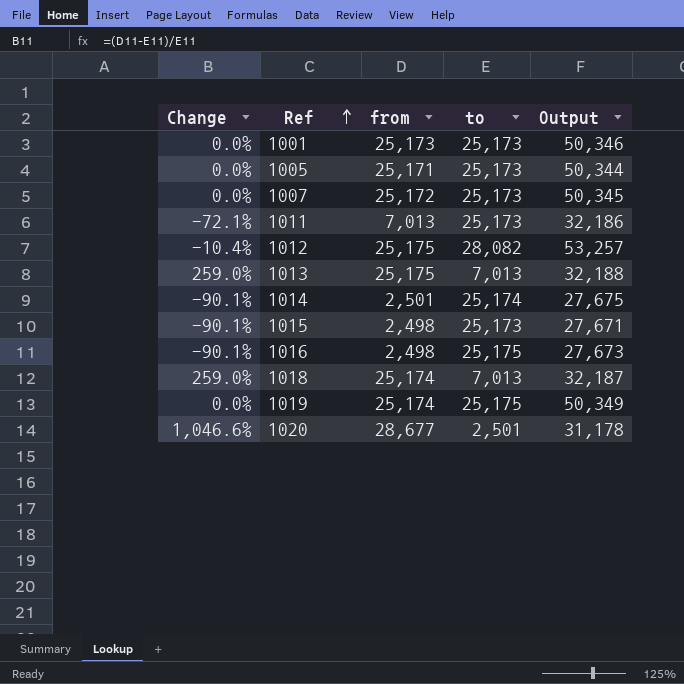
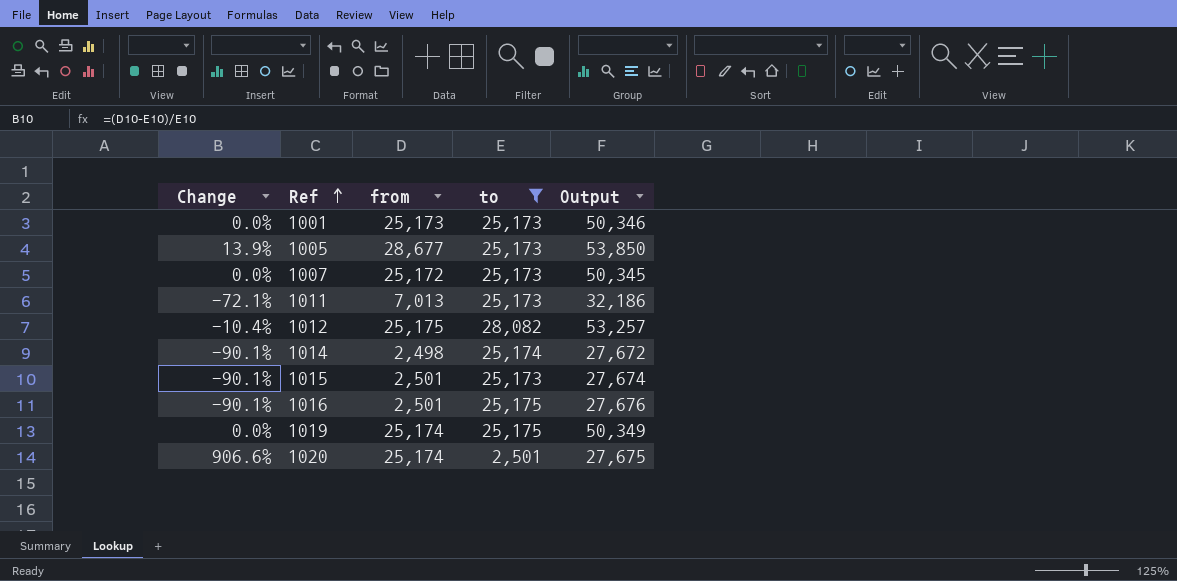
filter: none -> to != 7,013
1005 | Change: 0.0% -> 13.9%
1005 | from: 25,171 -> 28,677
1005 | Output: 50,344 -> 53,850
1014 | from: 2,501 -> 2,498
1014 | Output: 27,675 -> 27,672
1015 | from: 2,498 -> 2,501
1015 | Output: 27,671 -> 27,674
1016 | from: 2,498 -> 2,501
1016 | Output: 27,673 -> 27,676
1020 | Change: 1,046.6% -> 906.6%
1020 | from: 28,677 -> 25,174
1020 | Output: 31,178 -> 27,675

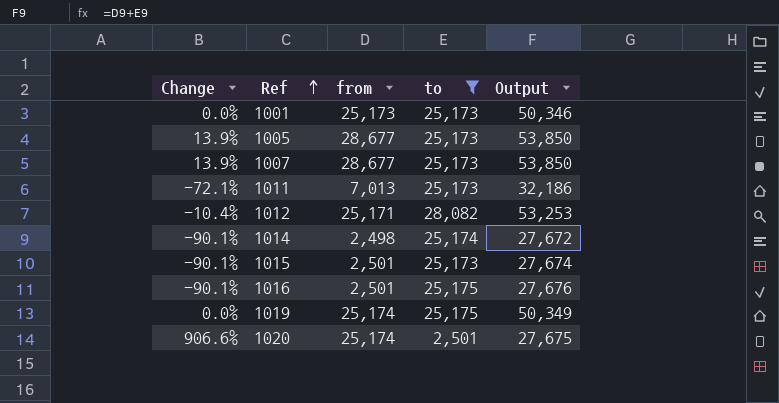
1007 | Change: 0.0% -> 13.9%
1007 | from: 25,172 -> 28,677
1007 | Output: 50,345 -> 53,850
1012 | from: 25,175 -> 25,171
1012 | Output: 53,257 -> 53,253

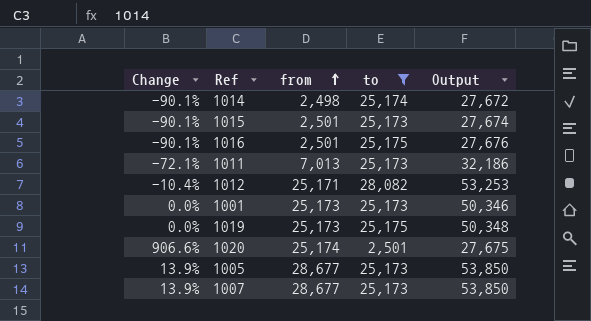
row order: Ref ascending -> from ascending
1019 | from: 25,174 -> 25,173
1019 | Output: 50,349 -> 50,348

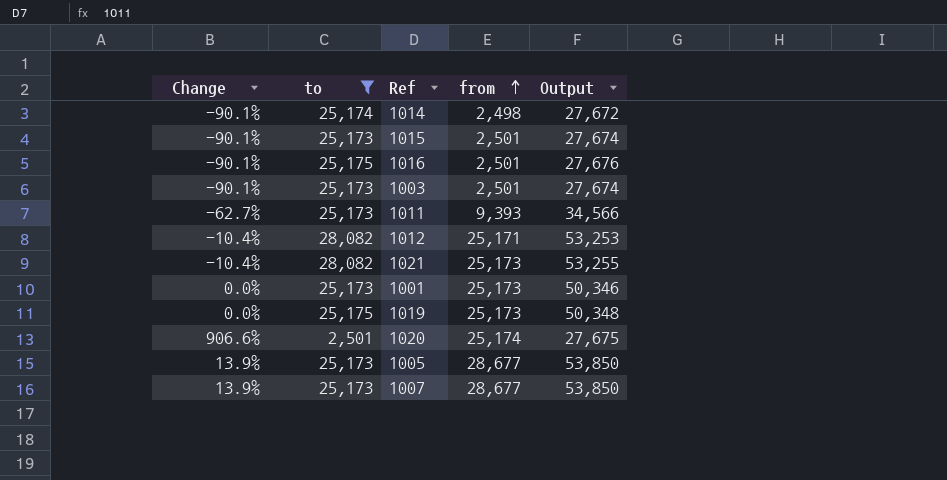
column to | position: 4 -> 2
row 1003: none -> -90.1% | 25,173 | 2,501 | 27,674
1011 | Change: -72.1% -> -62.7%
1011 | from: 7,013 -> 9,393
1011 | Output: 32,186 -> 34,566
row 1021: none -> -10.4% | 28,082 | 25,173 | 53,255

